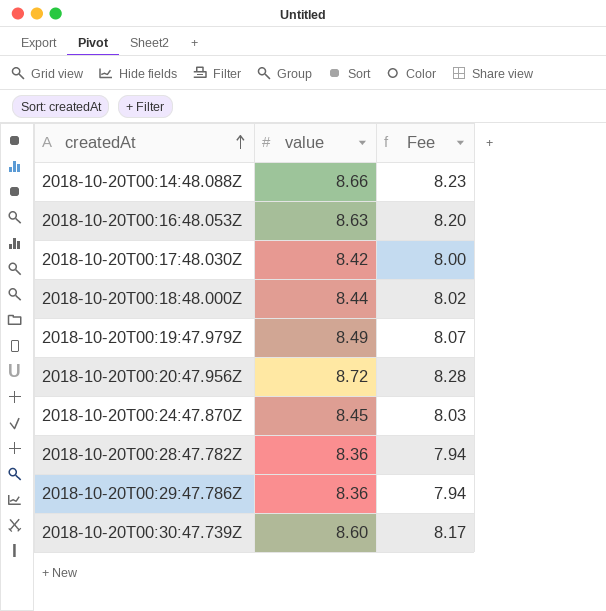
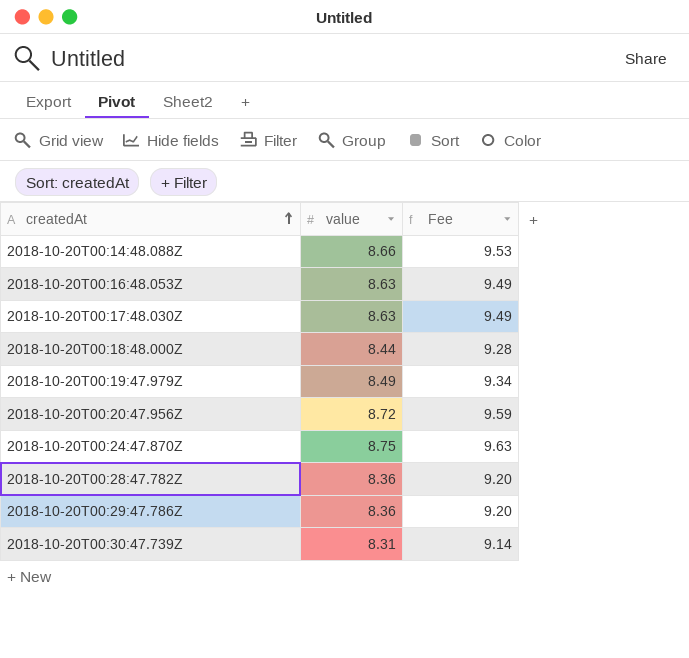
column Fee | formula: [value] * 0.95 -> [value] * 1.1
2018-10-20T00:17:48.030Z | value: 8.42 -> 8.63
2018-10-20T00:24:47.870Z | value: 8.45 -> 8.75
2018-10-20T00:30:47.739Z | value: 8.60 -> 8.31

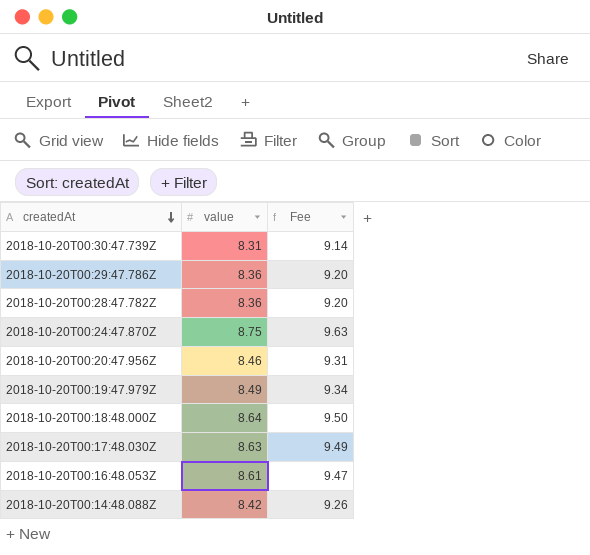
row order: createdAt ascending -> createdAt descending
2018-10-20T00:20:47.956Z | value: 8.72 -> 8.46
2018-10-20T00:20:47.956Z | Fee: 9.59 -> 9.31
2018-10-20T00:18:48.000Z | value: 8.44 -> 8.64
2018-10-20T00:18:48.000Z | Fee: 9.28 -> 9.50
2018-10-20T00:16:48.053Z | value: 8.63 -> 8.61
2018-10-20T00:16:48.053Z | Fee: 9.49 -> 9.47
2018-10-20T00:14:48.088Z | value: 8.66 -> 8.42
2018-10-20T00:14:48.088Z | Fee: 9.53 -> 9.26

